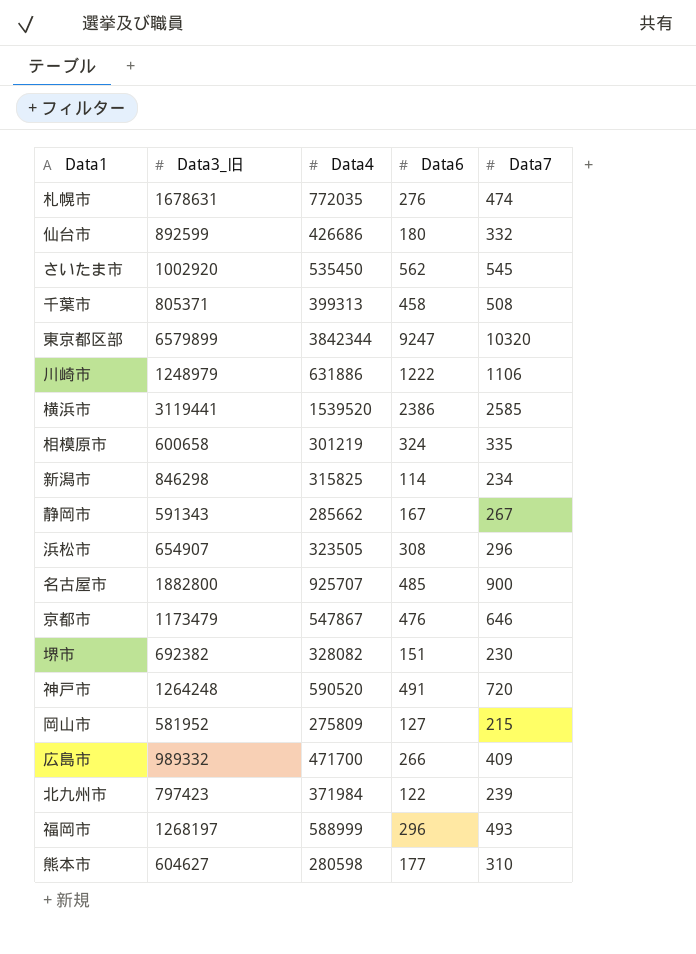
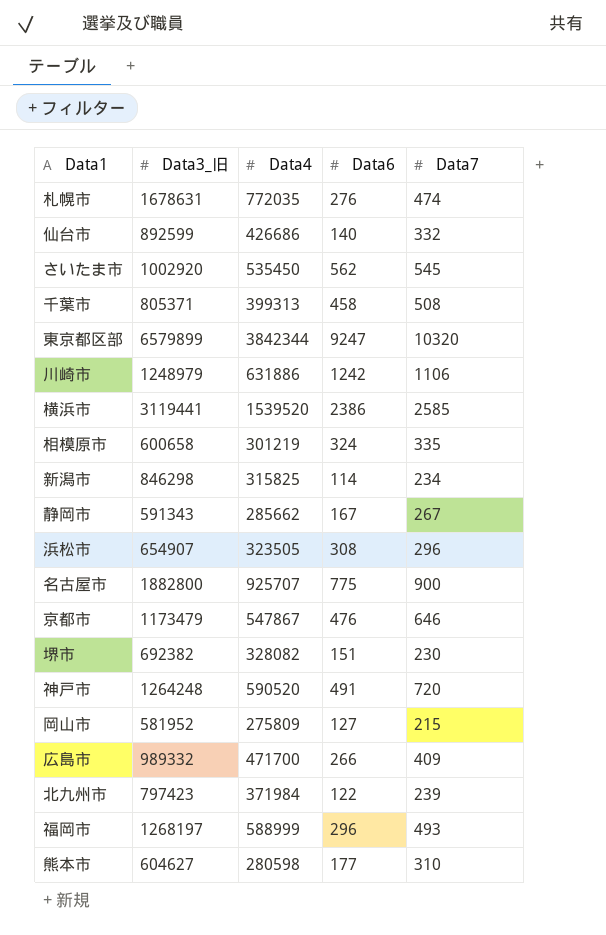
仙台市 | Data6: 180 -> 140
川崎市 | Data6: 1222 -> 1242
名古屋市 | Data6: 485 -> 775

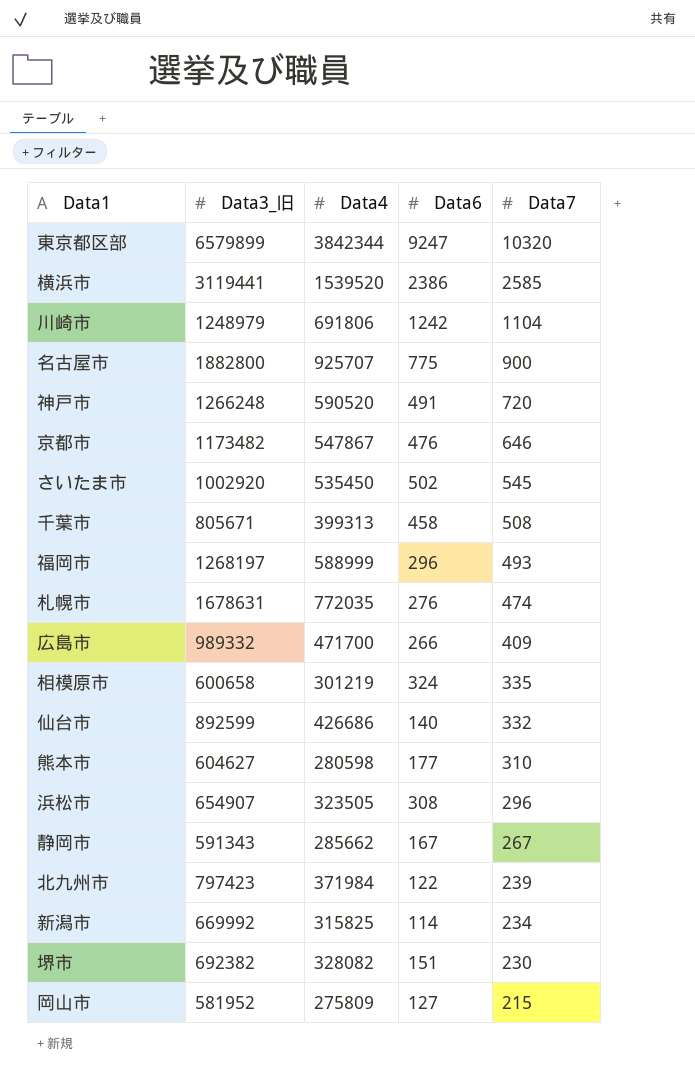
row order: none -> Data7 descending
川崎市 | Data4: 631886 -> 691806
川崎市 | Data7: 1106 -> 1104
神戸市 | Data3_旧: 1264248 -> 1266248
京都市 | Data3_旧: 1173479 -> 1173482
さいたま市 | Data6: 562 -> 502
千葉市 | Data3_旧: 805371 -> 805671
新潟市 | Data3_旧: 846298 -> 669992

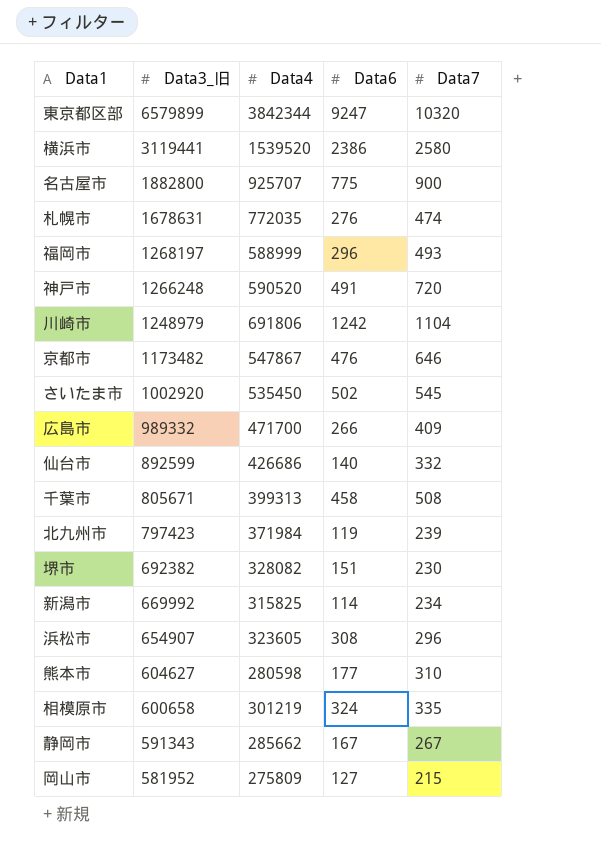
row order: Data7 descending -> Data3_旧 descending
横浜市 | Data7: 2585 -> 2580
北九州市 | Data6: 122 -> 119
浜松市 | Data4: 323505 -> 323605

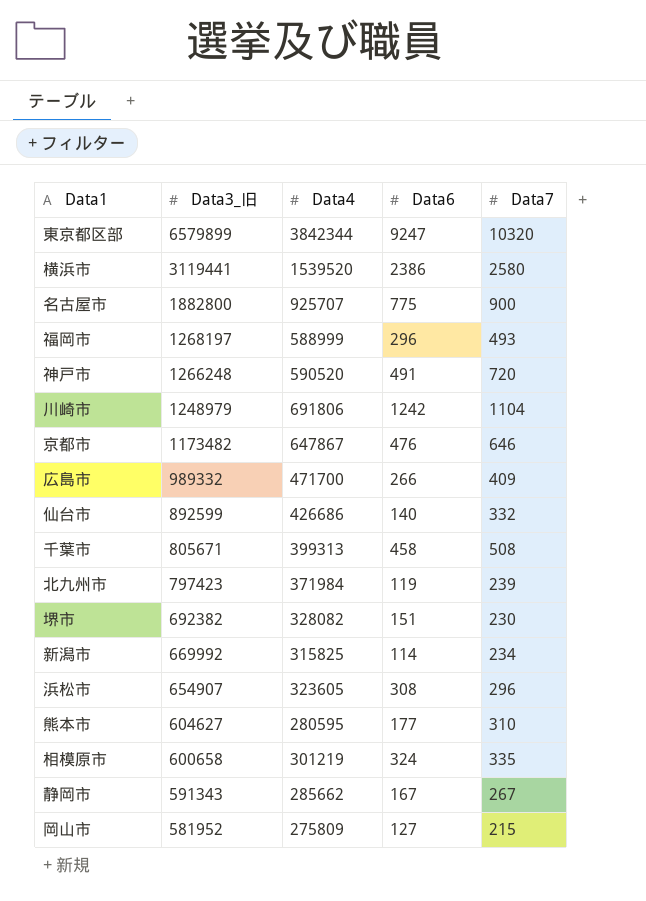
row 札幌市: 1678631 | 772035 | 276 | 474 -> none
row さいたま市: 1002920 | 535450 | 502 | 545 -> none
京都市 | Data4: 547867 -> 647867
熊本市 | Data4: 280598 -> 280595

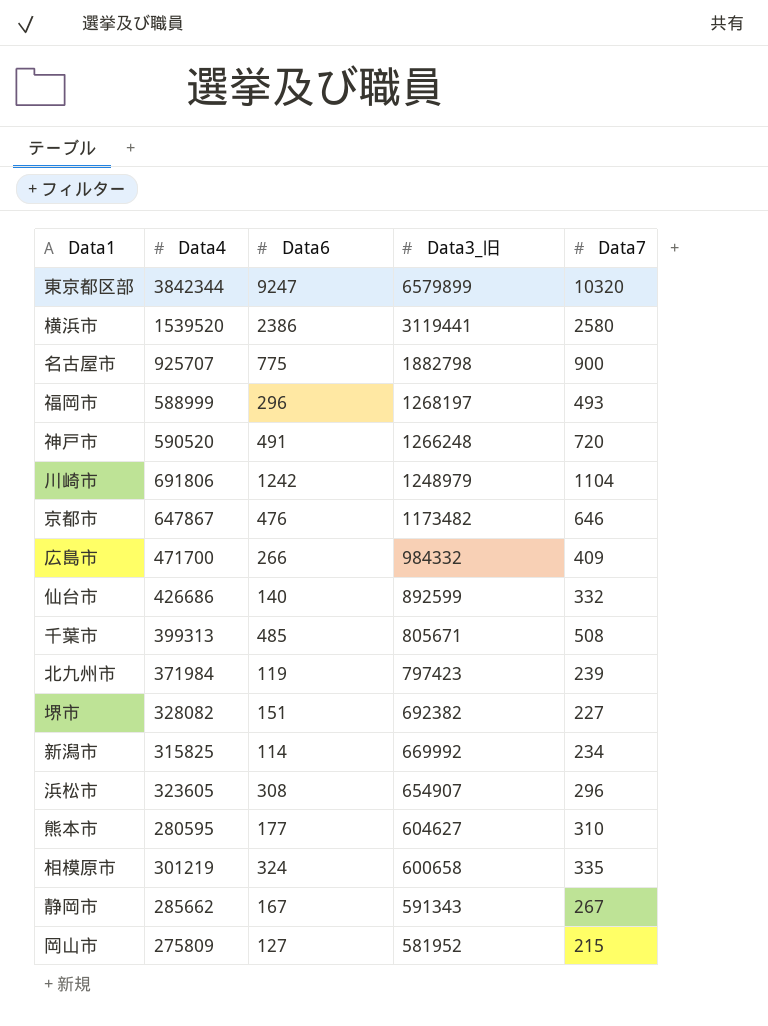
column Data3_旧 | position: 2 -> 4
名古屋市 | Data3_旧: 1882800 -> 1882798
広島市 | Data3_旧: 989332 -> 984332
千葉市 | Data6: 458 -> 485
堺市 | Data7: 230 -> 227

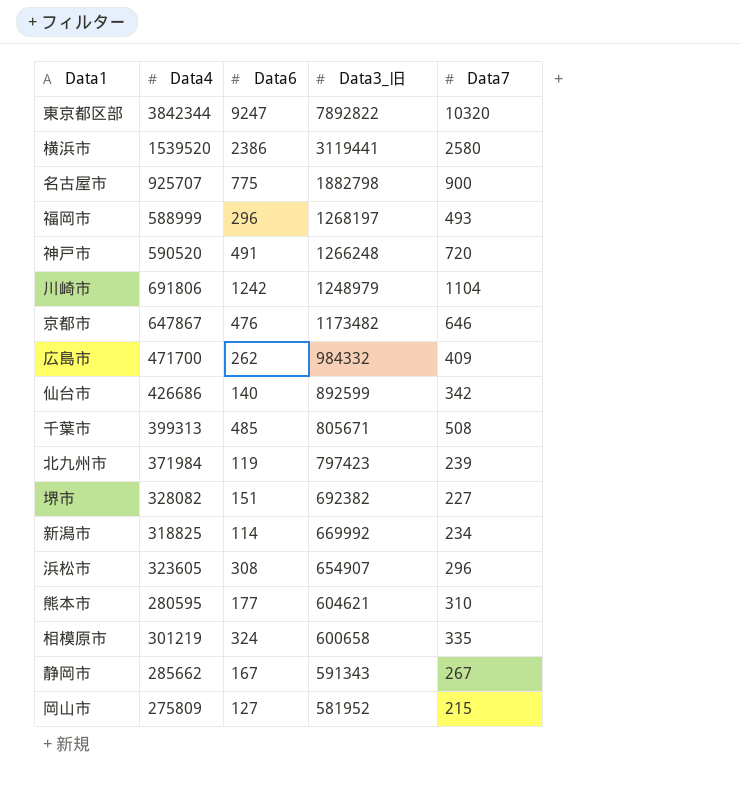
東京都区部 | Data3_旧: 6579899 -> 7892822
広島市 | Data6: 266 -> 262
仙台市 | Data7: 332 -> 342
新潟市 | Data4: 315825 -> 318825
熊本市 | Data3_旧: 604627 -> 604621

